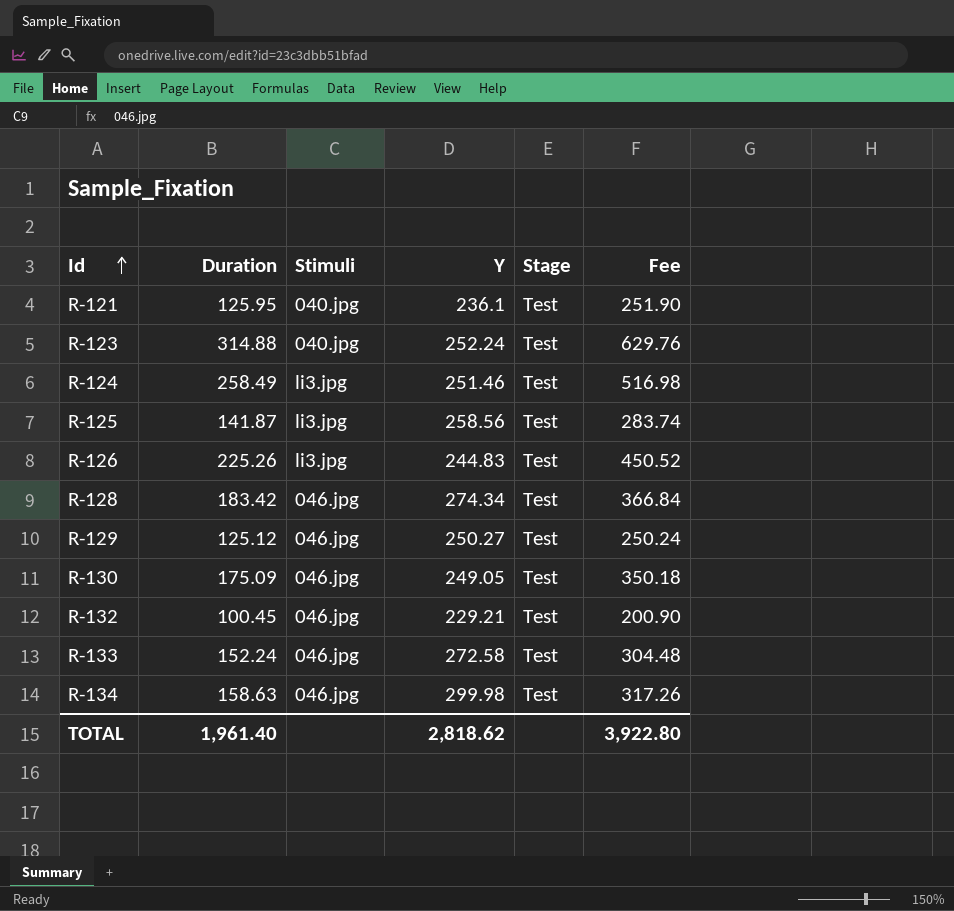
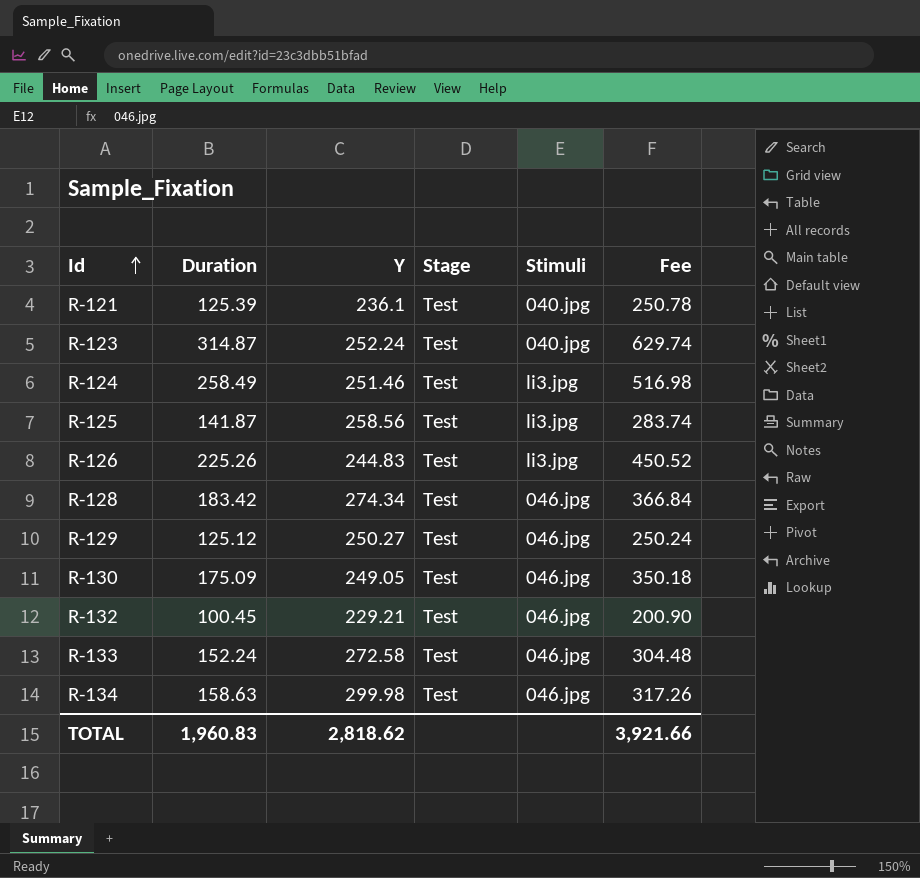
column Stimuli | position: 3 -> 5
R-121 | Duration: 125.95 -> 125.39
R-121 | Fee: 251.90 -> 250.78
R-123 | Duration: 314.88 -> 314.87
R-123 | Fee: 629.76 -> 629.74
TOTAL | Duration: 1,961.40 -> 1,960.83
TOTAL | Fee: 3,922.80 -> 3,921.66

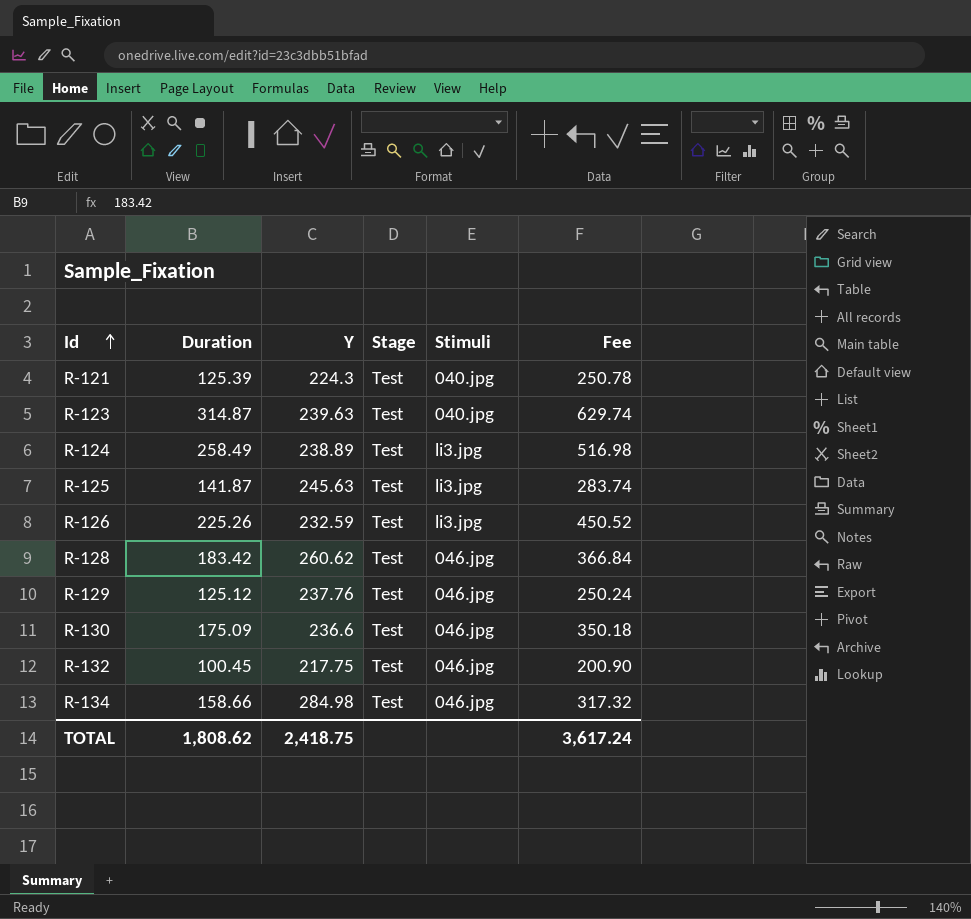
row R-133: 152.24 | 272.58 | Test | 046.jpg | 304.48 -> none
R-121 | Y: 236.1 -> 224.3
R-123 | Y: 252.24 -> 239.63
R-124 | Y: 251.46 -> 238.89
R-125 | Y: 258.56 -> 245.63
R-126 | Y: 244.83 -> 232.59
R-128 | Y: 274.34 -> 260.62
R-129 | Y: 250.27 -> 237.76
R-130 | Y: 249.05 -> 236.6
R-132 | Y: 229.21 -> 217.75
R-134 | Duration: 158.63 -> 158.66
R-134 | Y: 299.98 -> 284.98
R-134 | Fee: 317.26 -> 317.32
TOTAL | Duration: 1,960.83 -> 1,808.62
TOTAL | Y: 2,818.62 -> 2,418.75
TOTAL | Fee: 3,921.66 -> 3,617.24

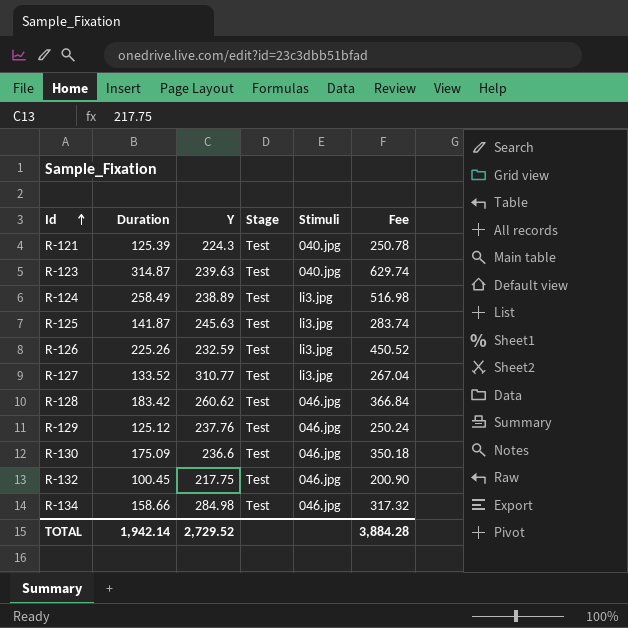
row R-127: none -> 133.52 | 310.77 | Test | li3.jpg | 267.04
TOTAL | Duration: 1,808.62 -> 1,942.14
TOTAL | Y: 2,418.75 -> 2,729.52
TOTAL | Fee: 3,617.24 -> 3,884.28

